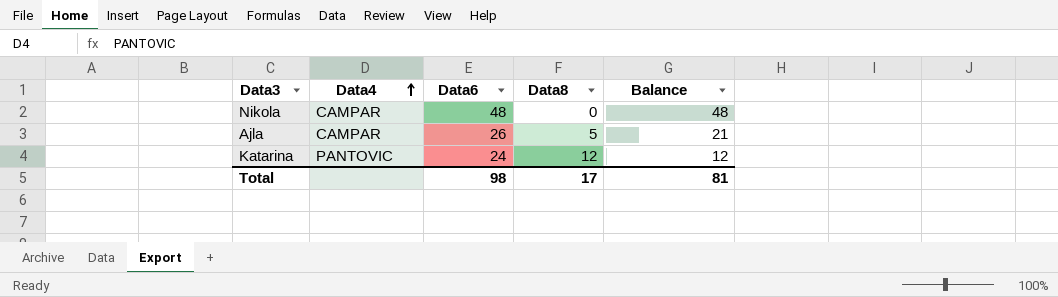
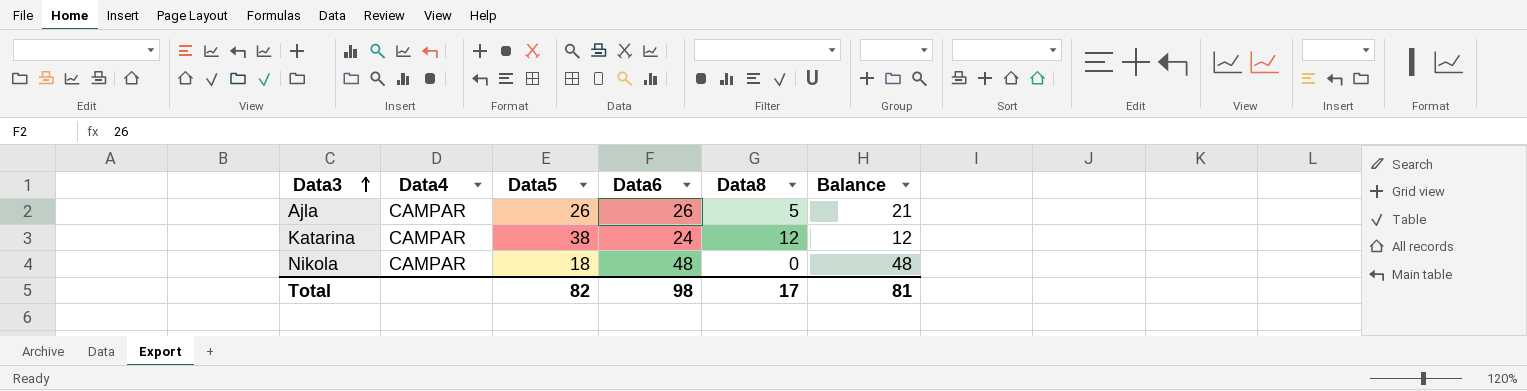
row order: Data4 ascending -> Data3 ascending
column Data5 | position: none -> 3
Katarina | Data4: PANTOVIC -> CAMPAR

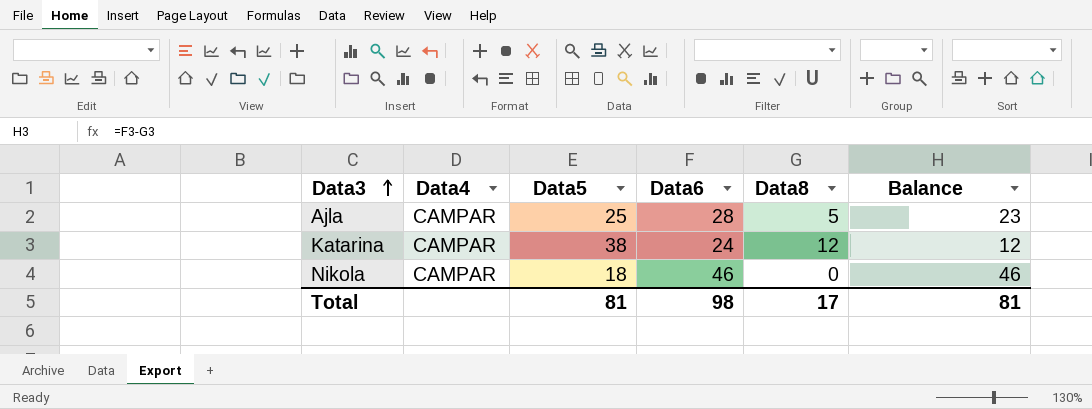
Ajla | Data5: 26 -> 25
Ajla | Data6: 26 -> 28
Ajla | Balance: 21 -> 23
Nikola | Data6: 48 -> 46
Nikola | Balance: 48 -> 46
Total | Data5: 82 -> 81

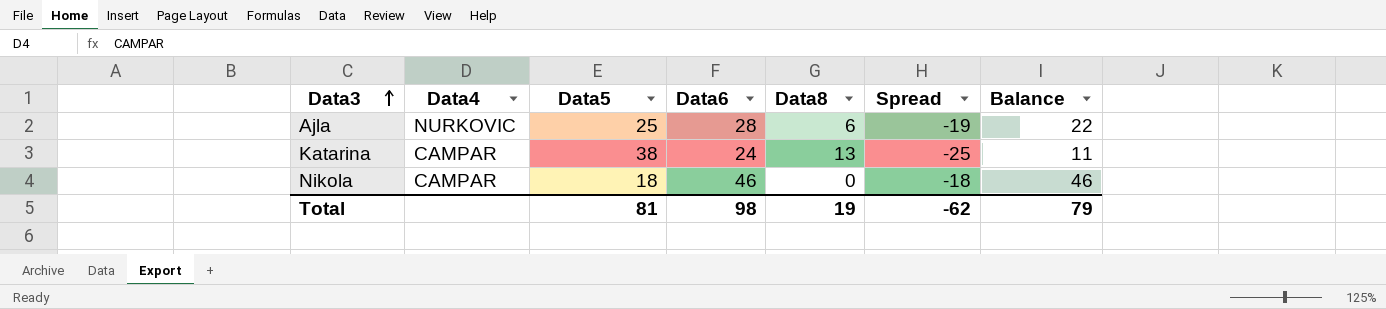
column Spread | formula: none -> [Data8] - [Data5]
Ajla | Data4: CAMPAR -> NURKOVIC
Ajla | Data8: 5 -> 6
Ajla | Balance: 23 -> 22
Katarina | Data8: 12 -> 13
Katarina | Balance: 12 -> 11
Total | Data8: 17 -> 19
Total | Balance: 81 -> 79

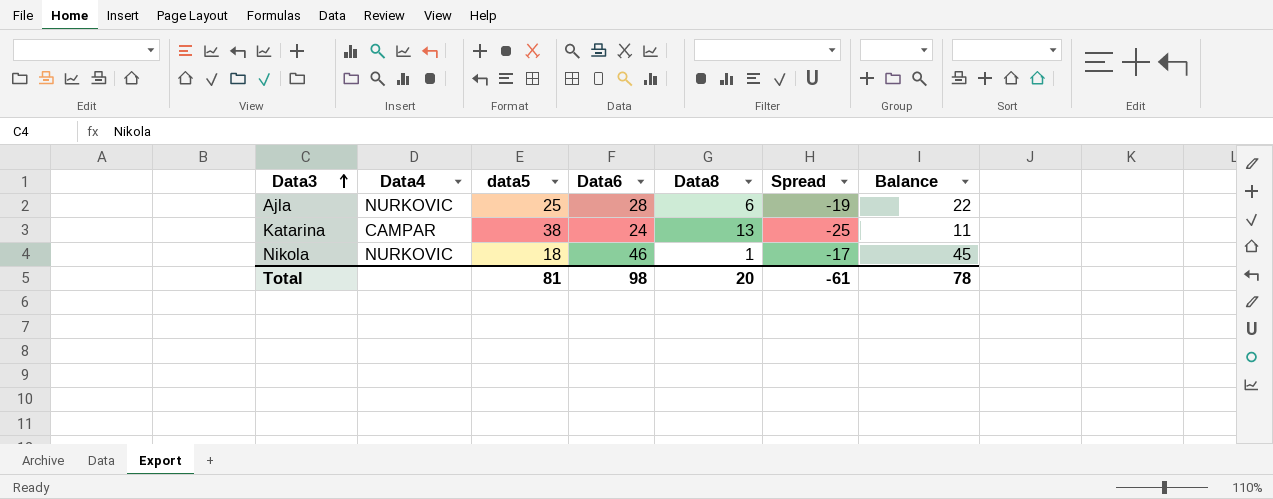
column name: Data5 -> data5
Nikola | Data4: CAMPAR -> NURKOVIC
Nikola | Data8: 0 -> 1
Nikola | Spread: -18 -> -17
Nikola | Balance: 46 -> 45
Total | Data8: 19 -> 20
Total | Spread: -62 -> -61
Total | Balance: 79 -> 78

